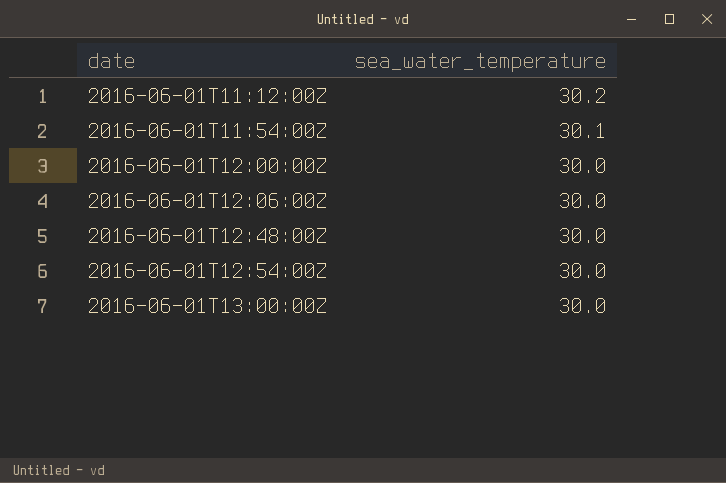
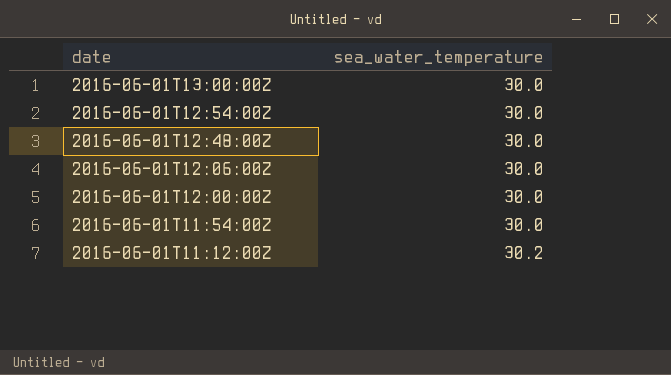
row order: date ascending -> date descending
2016-06-01T11:54:00Z | sea_water_temperature: 30.1 -> 30.0

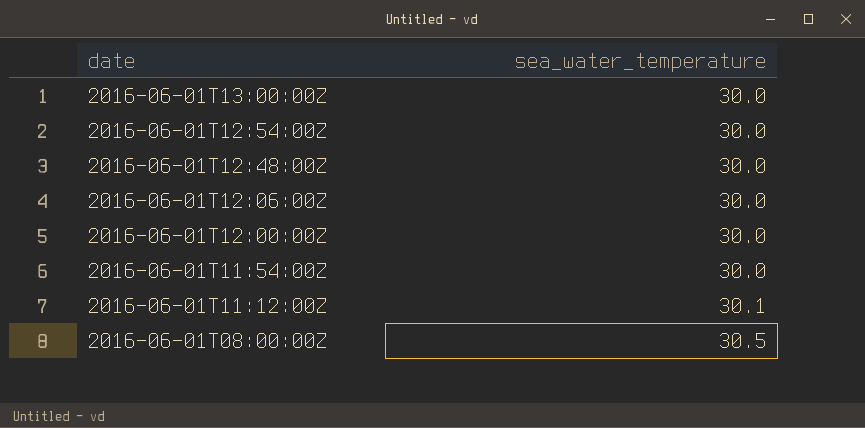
2016-06-01T11:12:00Z | sea_water_temperature: 30.2 -> 30.1
row 2016-06-01T08:00:00Z: none -> 30.5

